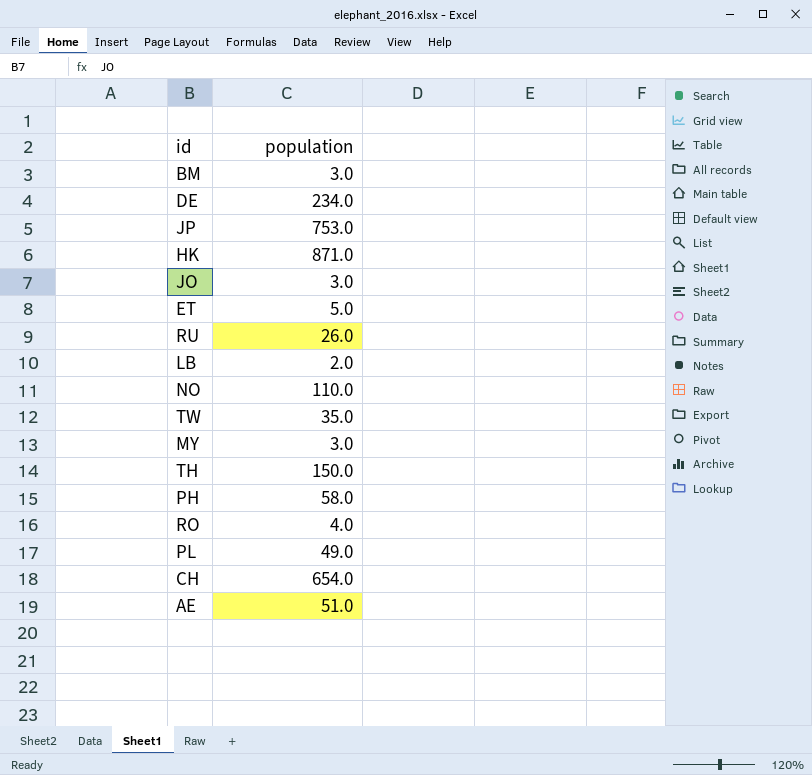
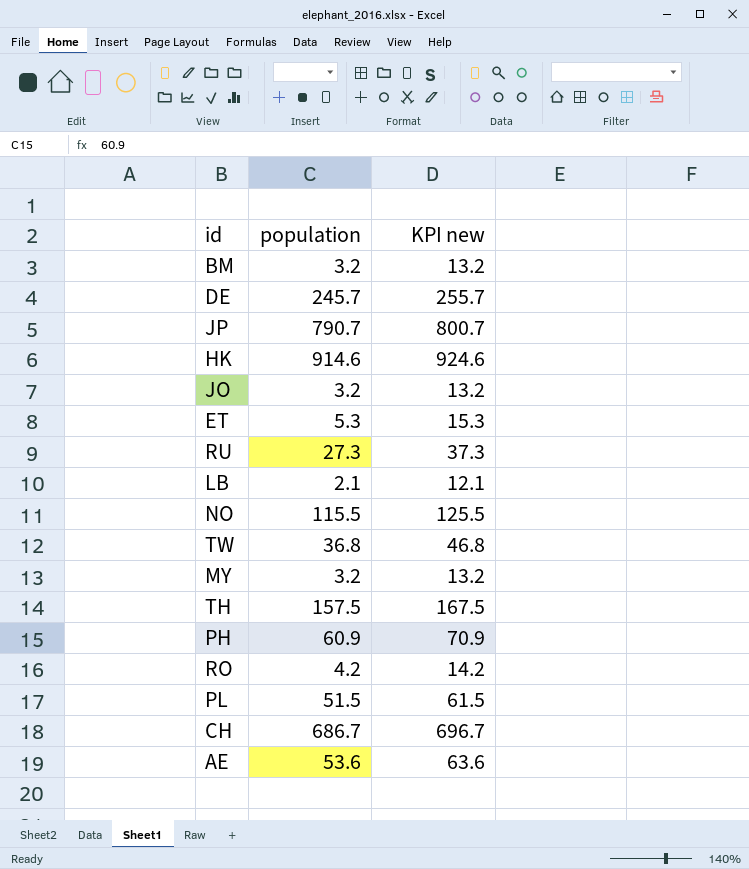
column KPI new | formula: none -> [population] + 10
BM | population: 3.0 -> 3.2
DE | population: 234.0 -> 245.7
JP | population: 753.0 -> 790.7
HK | population: 871.0 -> 914.6
JO | population: 3.0 -> 3.2
ET | population: 5.0 -> 5.3
RU | population: 26.0 -> 27.3
LB | population: 2.0 -> 2.1
NO | population: 110.0 -> 115.5
TW | population: 35.0 -> 36.8
MY | population: 3.0 -> 3.2
TH | population: 150.0 -> 157.5
PH | population: 58.0 -> 60.9
RO | population: 4.0 -> 4.2
PL | population: 49.0 -> 51.5
CH | population: 654.0 -> 686.7
AE | population: 51.0 -> 53.6

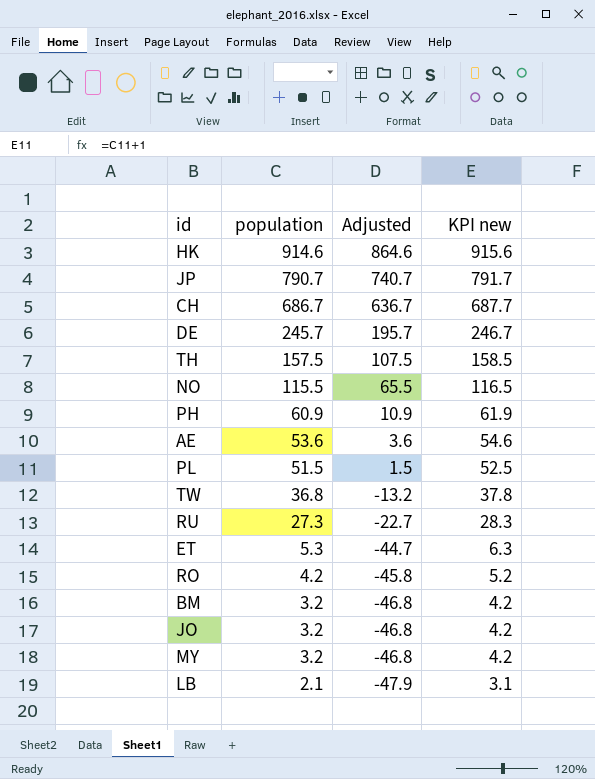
row order: none -> population descending
column Adjusted | formula: none -> [population] - 50
column KPI new | formula: [population] + 10 -> [population] + 1

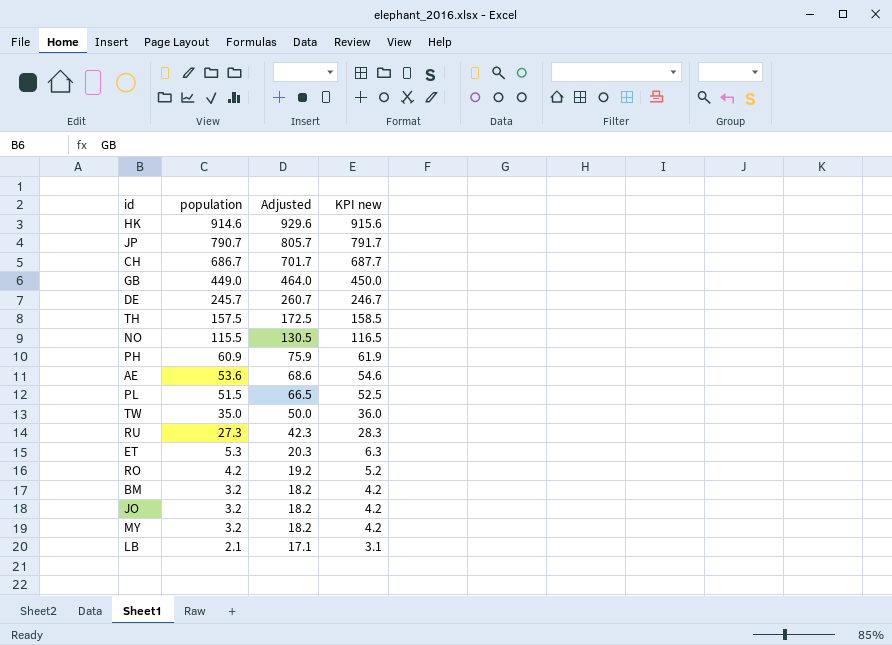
column Adjusted | formula: [population] - 50 -> [population] + 15
row GB: none -> 449.0 | 464.0 | 450.0
TW | population: 36.8 -> 35.0
TW | KPI new: 37.8 -> 36.0

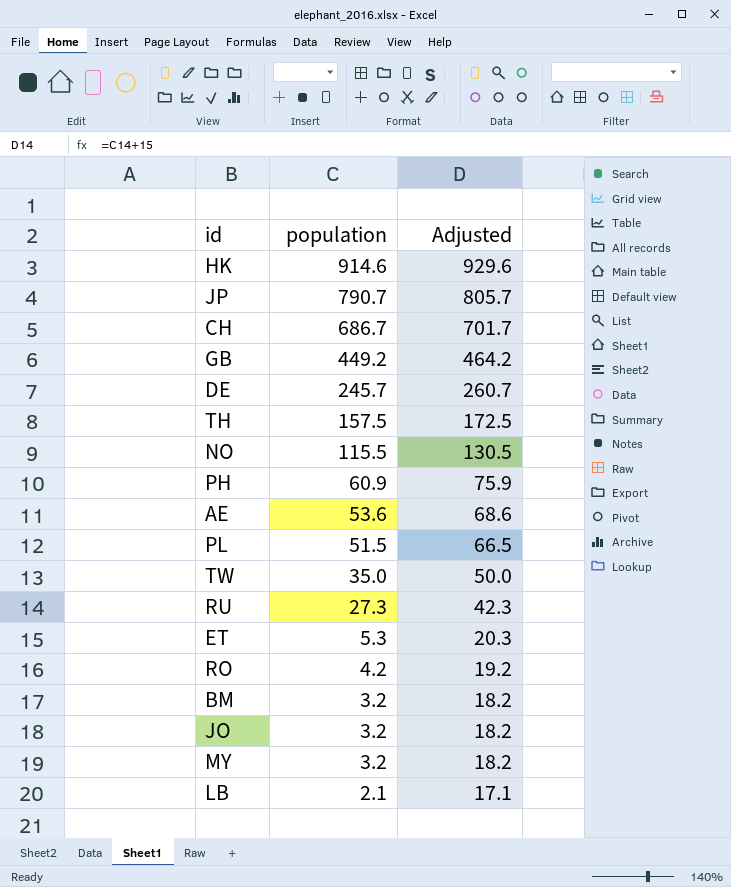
column KPI new | formula: [population] + 1 -> none
GB | population: 449.0 -> 449.2
GB | Adjusted: 464.0 -> 464.2

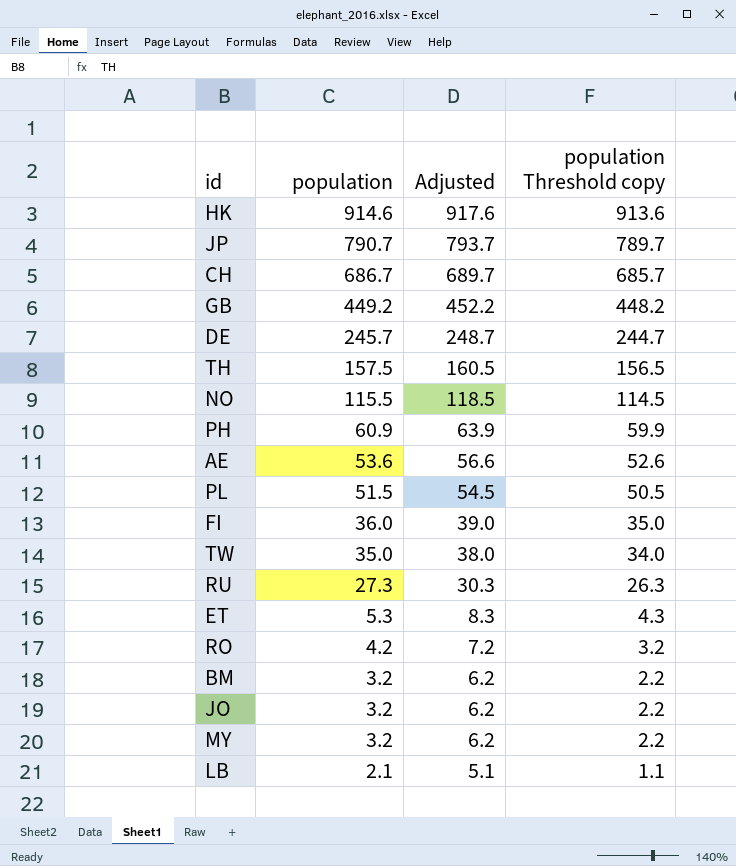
column Adjusted | formula: [population] + 15 -> [population] + 3
column population Threshold copy | formula: none -> [population] - 1
row FI: none -> 36.0 | 39.0 | 35.0

